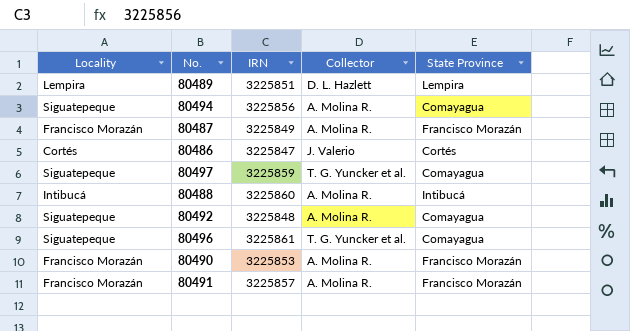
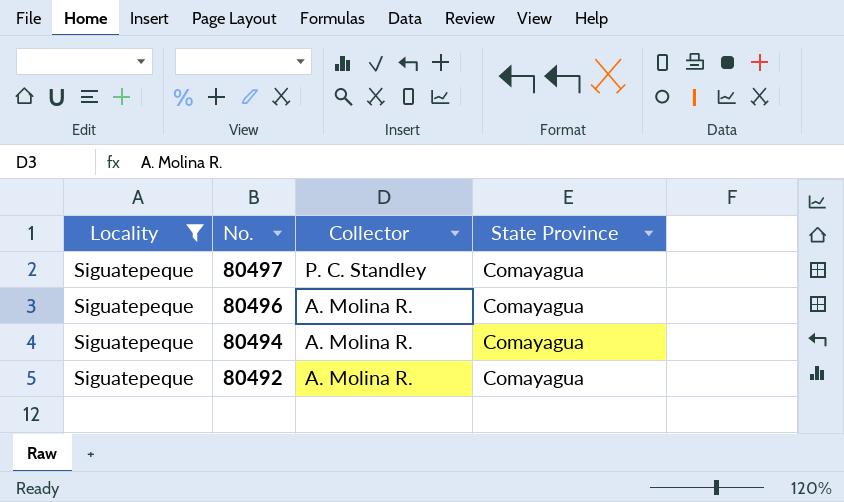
filter: none -> Locality = Siguatepeque
row order: none -> No. descending
column IRN | position: 3 -> none
80497 | Collector: T. G. Yuncker et al. -> P. C. Standley
80496 | Collector: T. G. Yuncker et al. -> A. Molina R.

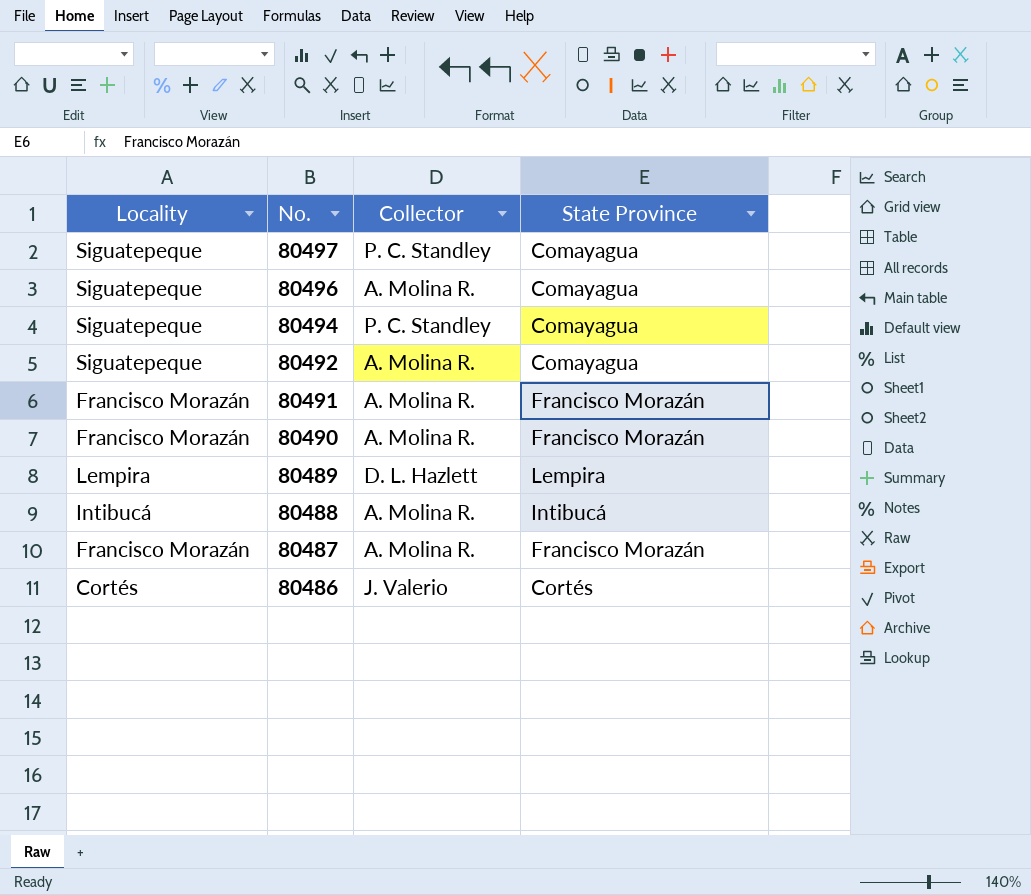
filter: Locality = Siguatepeque -> none
80494 | Collector: A. Molina R. -> P. C. Standley

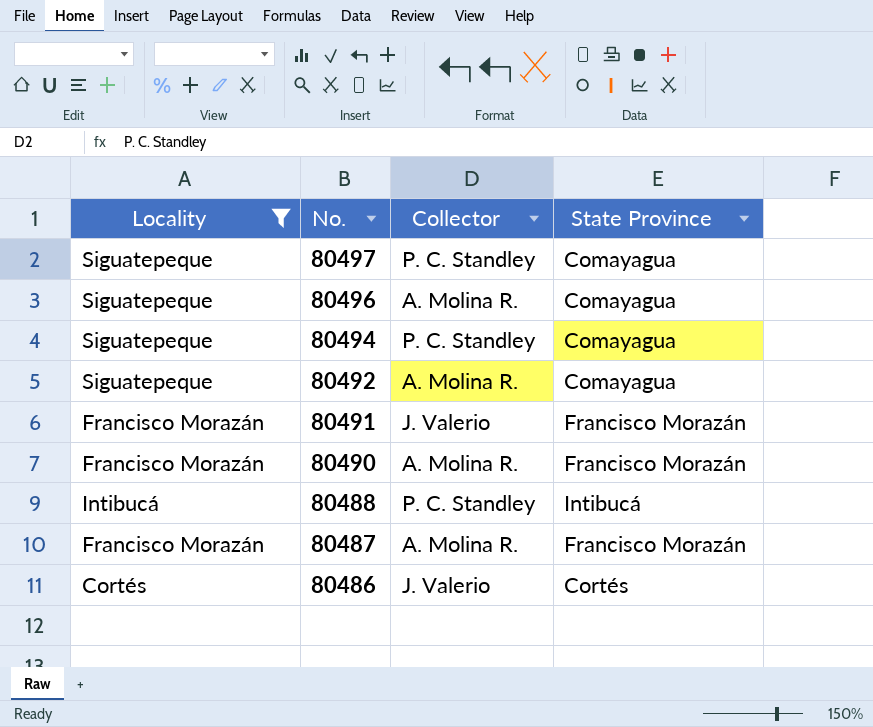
filter: none -> Locality != Lempira
80491 | Collector: A. Molina R. -> J. Valerio
80488 | Collector: A. Molina R. -> P. C. Standley

